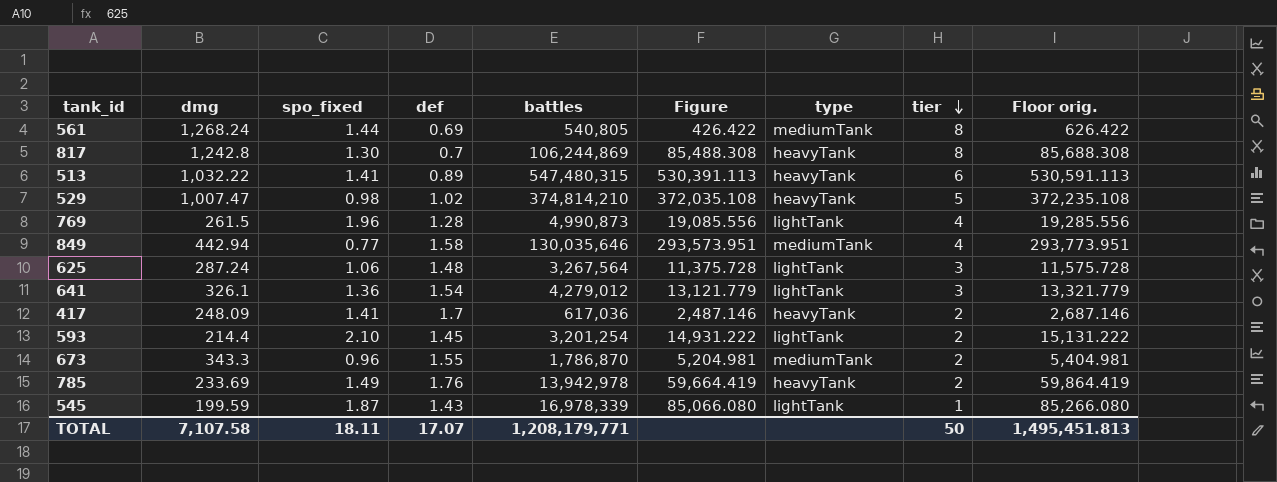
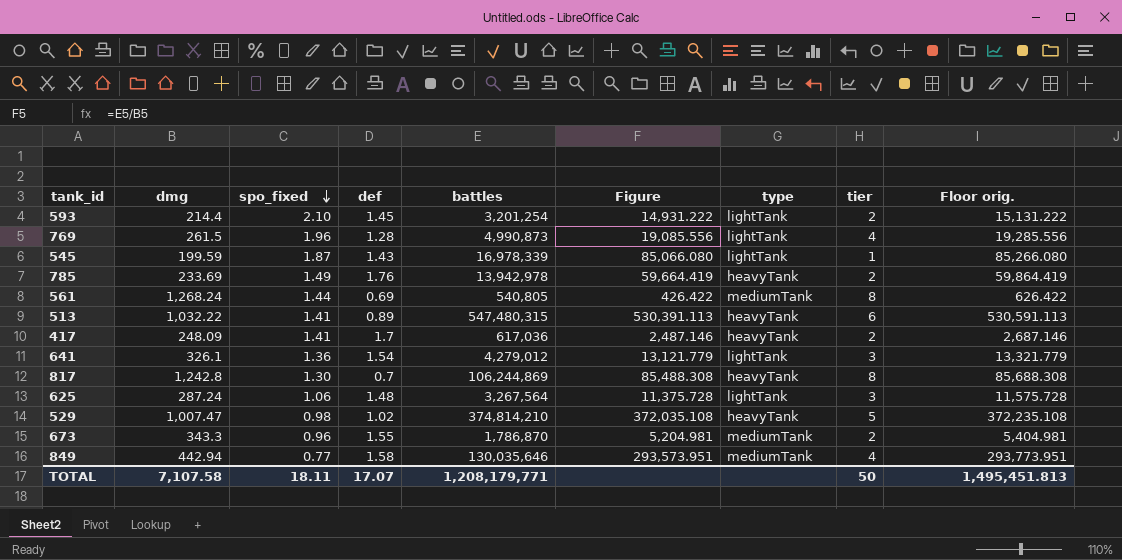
row order: tier descending -> spo_fixed descending

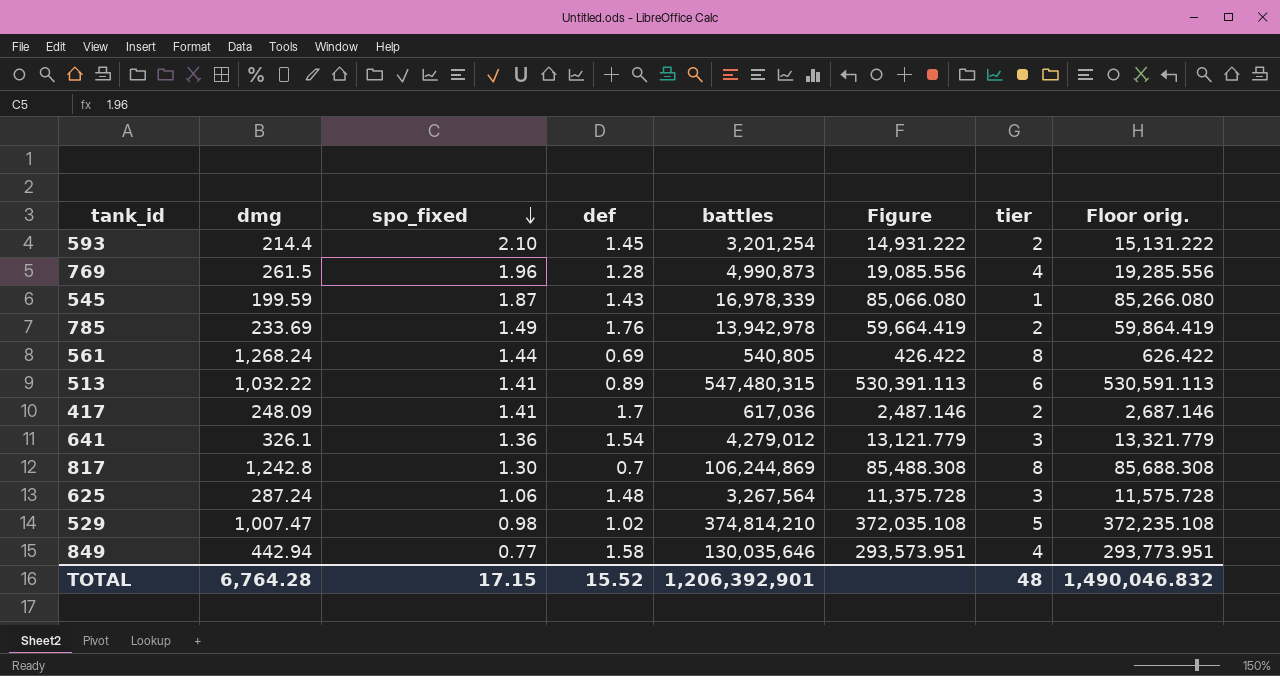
column type | position: 7 -> none
row 673: 343.3 | 0.96 | 1.55 | 1,786,870 | 5,204.981 | mediumTank | 2 | 5,404.981 -> none
TOTAL | dmg: 7,107.58 -> 6,764.28
TOTAL | spo_fixed: 18.11 -> 17.15
TOTAL | def: 17.07 -> 15.52
TOTAL | battles: 1,208,179,771 -> 1,206,392,901
TOTAL | tier: 50 -> 48
TOTAL | Floor orig.: 1,495,451.813 -> 1,490,046.832

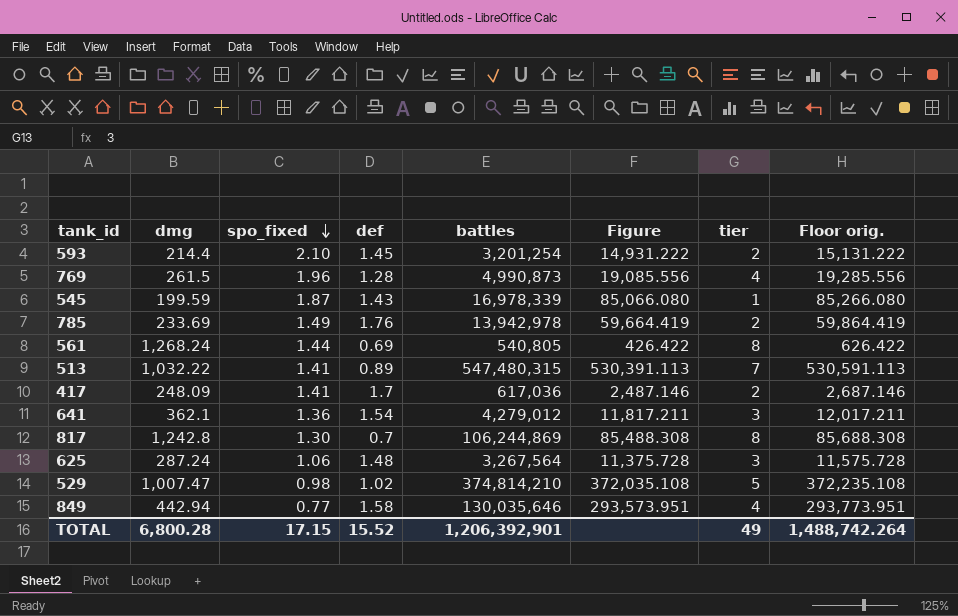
513 | tier: 6 -> 7
641 | dmg: 326.1 -> 362.1
641 | Figure: 13,121.779 -> 11,817.211
641 | Floor orig.: 13,321.779 -> 12,017.211
TOTAL | dmg: 6,764.28 -> 6,800.28
TOTAL | tier: 48 -> 49
TOTAL | Floor orig.: 1,490,046.832 -> 1,488,742.264

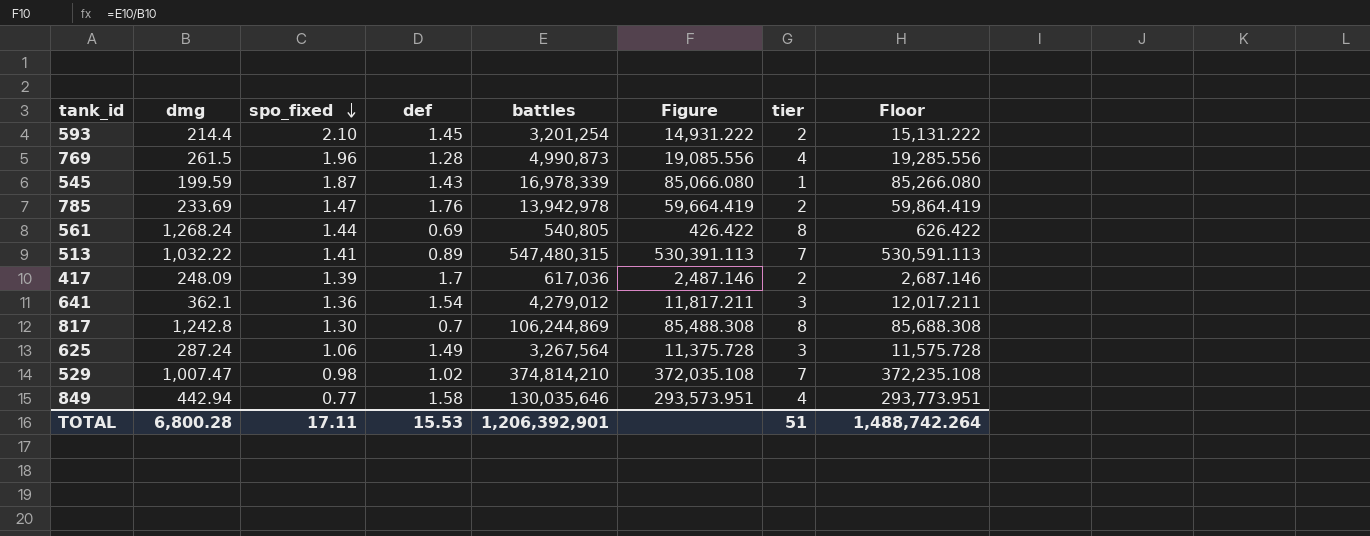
column name: Floor orig. -> Floor
785 | spo_fixed: 1.49 -> 1.47
417 | spo_fixed: 1.41 -> 1.39
625 | def: 1.48 -> 1.49
529 | tier: 5 -> 7
TOTAL | spo_fixed: 17.15 -> 17.11
TOTAL | def: 15.52 -> 15.53
TOTAL | tier: 49 -> 51

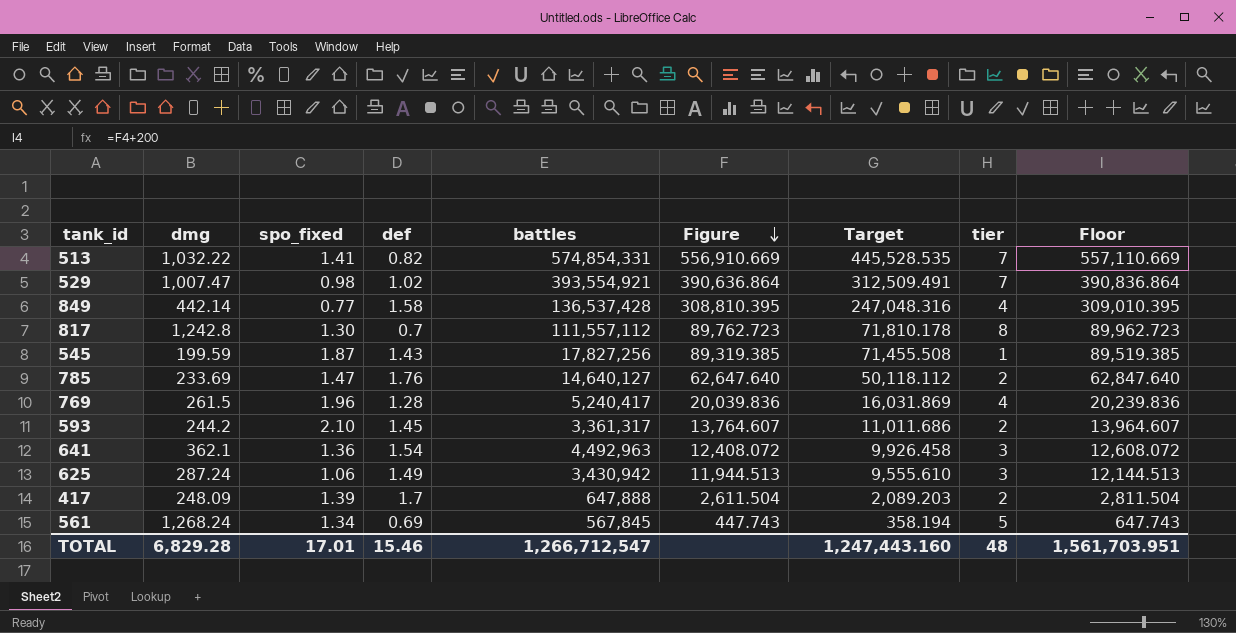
row order: spo_fixed descending -> Figure descending
column Target | formula: none -> [Figure] * 0.8
513 | def: 0.89 -> 0.82
513 | battles: 547,480,315 -> 574,854,331
513 | Figure: 530,391.113 -> 556,910.669
513 | Floor: 530,591.113 -> 557,110.669
529 | battles: 374,814,210 -> 393,554,921
529 | Figure: 372,035.108 -> 390,636.864
529 | Floor: 372,235.108 -> 390,836.864
849 | dmg: 442.94 -> 442.14
849 | battles: 130,035,646 -> 136,537,428
849 | Figure: 293,573.951 -> 308,810.395
849 | Floor: 293,773.951 -> 309,010.395
817 | battles: 106,244,869 -> 111,557,112
817 | Figure: 85,488.308 -> 89,762.723
817 | Floor: 85,688.308 -> 89,962.723
545 | battles: 16,978,339 -> 17,827,256
545 | Figure: 85,066.080 -> 89,319.385
545 | Floor: 85,266.080 -> 89,519.385
785 | battles: 13,942,978 -> 14,640,127
785 | Figure: 59,664.419 -> 62,647.640
785 | Floor: 59,864.419 -> 62,847.640
769 | battles: 4,990,873 -> 5,240,417
769 | Figure: 19,085.556 -> 20,039.836
769 | Floor: 19,285.556 -> 20,239.836
593 | dmg: 214.4 -> 244.2
593 | battles: 3,201,254 -> 3,361,317
593 | Figure: 14,931.222 -> 13,764.607
593 | Floor: 15,131.222 -> 13,964.607
641 | battles: 4,279,012 -> 4,492,963
641 | Figure: 11,817.211 -> 12,408.072
641 | Floor: 12,017.211 -> 12,608.072
625 | battles: 3,267,564 -> 3,430,942
625 | Figure: 11,375.728 -> 11,944.513
625 | Floor: 11,575.728 -> 12,144.513
417 | battles: 617,036 -> 647,888
417 | Figure: 2,487.146 -> 2,611.504
417 | Floor: 2,687.146 -> 2,811.504
561 | spo_fixed: 1.44 -> 1.34
561 | battles: 540,805 -> 567,845
561 | Figure: 426.422 -> 447.743
561 | tier: 8 -> 5
561 | Floor: 626.422 -> 647.743
TOTAL | dmg: 6,800.28 -> 6,829.28
TOTAL | spo_fixed: 17.11 -> 17.01
TOTAL | def: 15.53 -> 15.46
TOTAL | battles: 1,206,392,901 -> 1,266,712,547
TOTAL | tier: 51 -> 48
TOTAL | Floor: 1,488,742.264 -> 1,561,703.951

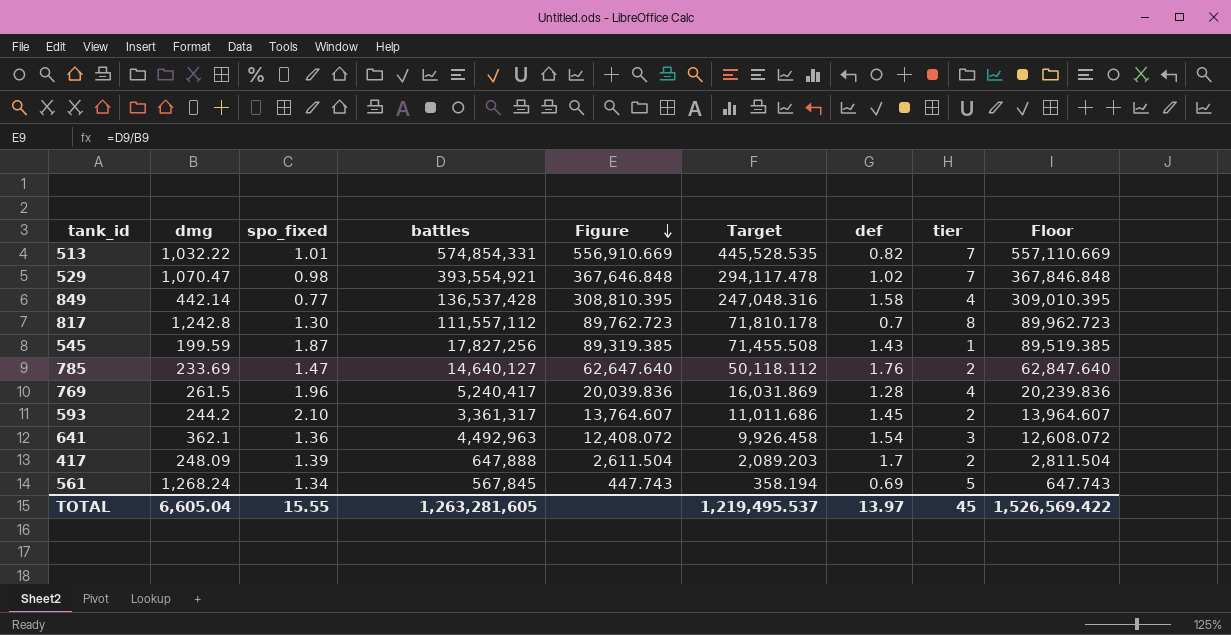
column def | position: 4 -> 7
row 625: 287.24 | 1.06 | 1.49 | 3,430,942 | 11,944.513 | 9,555.610 | 3 | 12,144.513 -> none
513 | spo_fixed: 1.41 -> 1.01
529 | dmg: 1,007.47 -> 1,070.47
529 | Figure: 390,636.864 -> 367,646.848
529 | Target: 312,509.491 -> 294,117.478
529 | Floor: 390,836.864 -> 367,846.848
TOTAL | dmg: 6,829.28 -> 6,605.04
TOTAL | spo_fixed: 17.01 -> 15.55
TOTAL | battles: 1,266,712,547 -> 1,263,281,605
TOTAL | Target: 1,247,443.160 -> 1,219,495.537
TOTAL | def: 15.46 -> 13.97
TOTAL | tier: 48 -> 45
TOTAL | Floor: 1,561,703.951 -> 1,526,569.422

